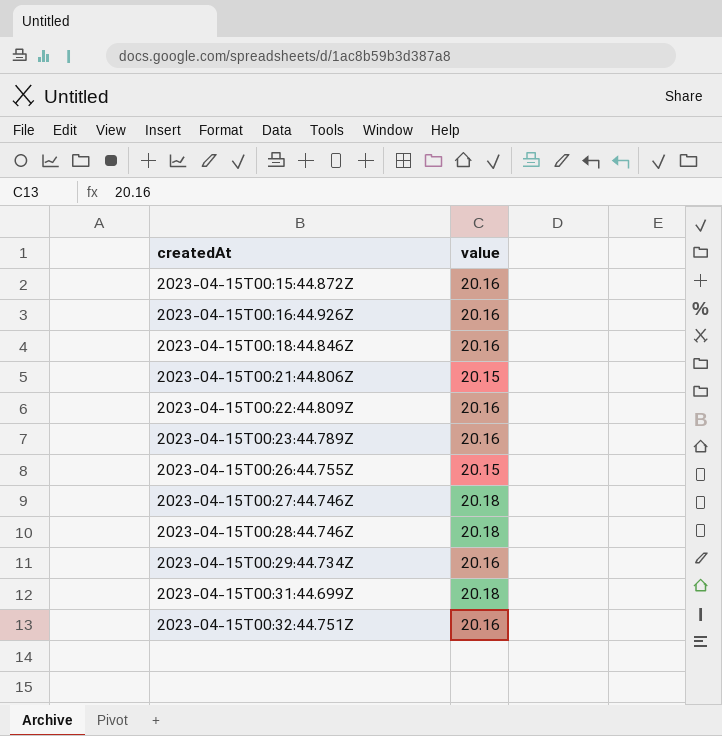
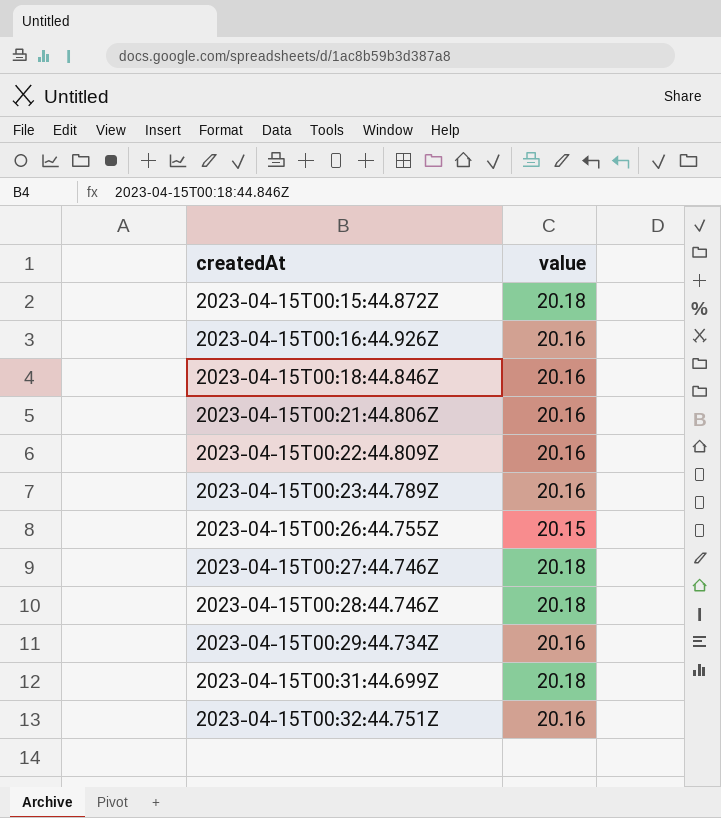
2023-04-15T00:15:44.872Z | value: 20.16 -> 20.18
2023-04-15T00:21:44.806Z | value: 20.15 -> 20.16

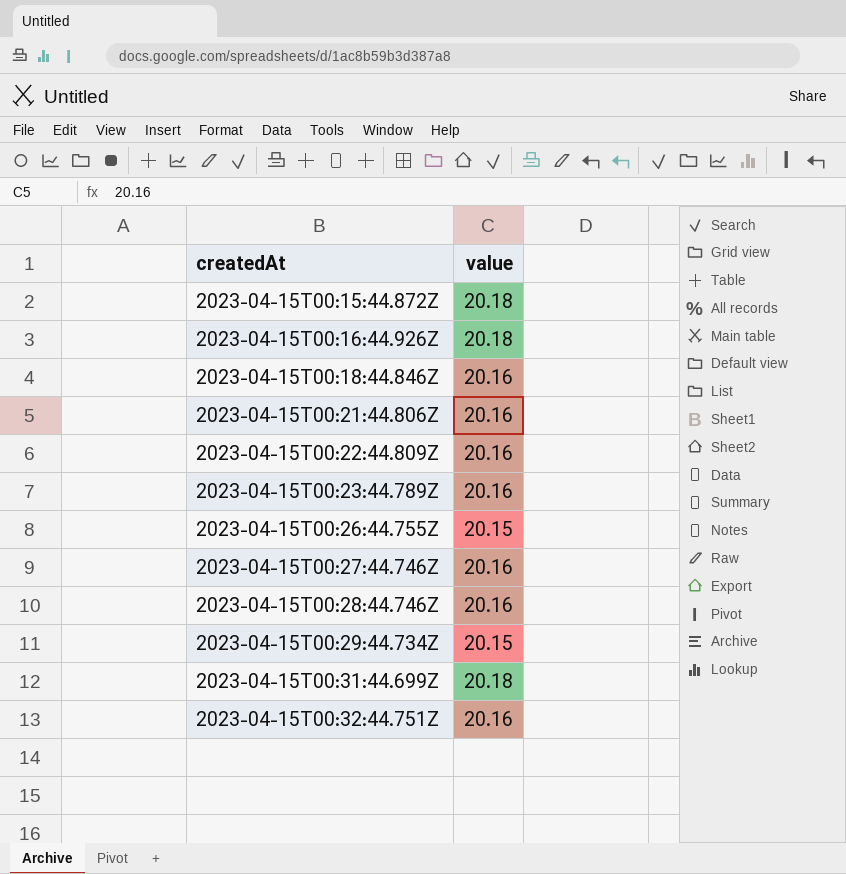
2023-04-15T00:16:44.926Z | value: 20.16 -> 20.18
2023-04-15T00:27:44.746Z | value: 20.18 -> 20.16
2023-04-15T00:28:44.746Z | value: 20.18 -> 20.16
2023-04-15T00:29:44.734Z | value: 20.16 -> 20.15

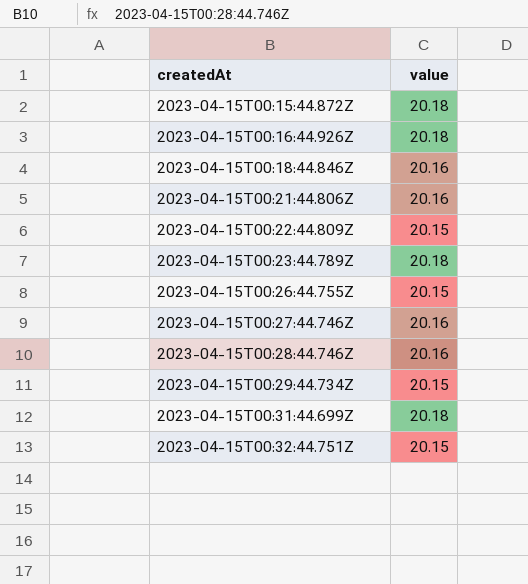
2023-04-15T00:22:44.809Z | value: 20.16 -> 20.15
2023-04-15T00:23:44.789Z | value: 20.16 -> 20.18
2023-04-15T00:32:44.751Z | value: 20.16 -> 20.15

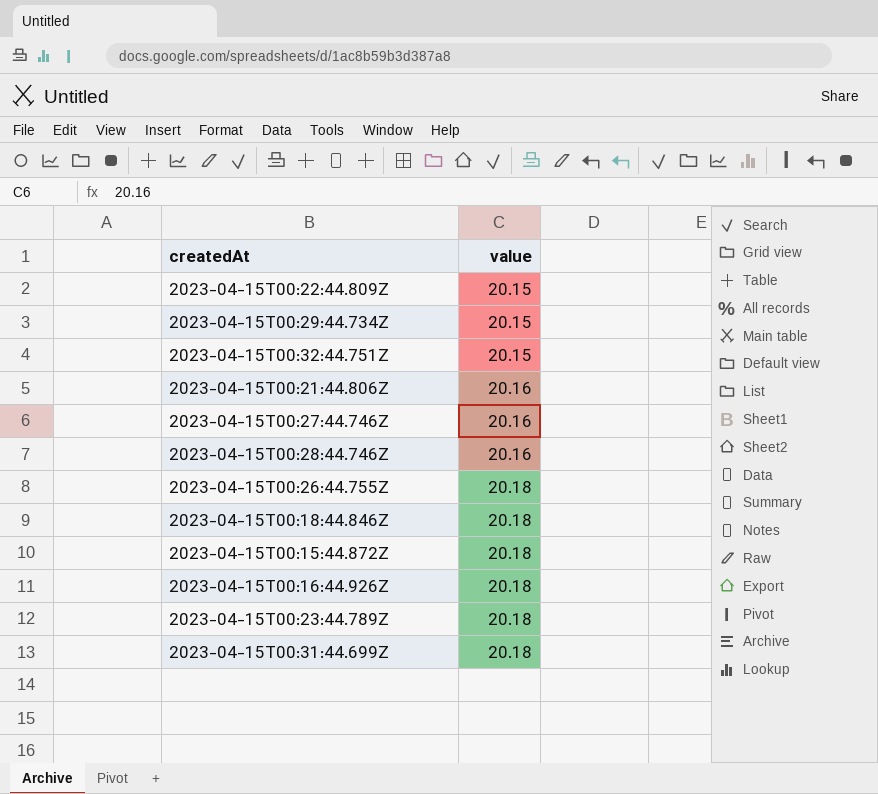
row order: createdAt ascending -> value ascending
2023-04-15T00:26:44.755Z | value: 20.15 -> 20.18
2023-04-15T00:18:44.846Z | value: 20.16 -> 20.18

